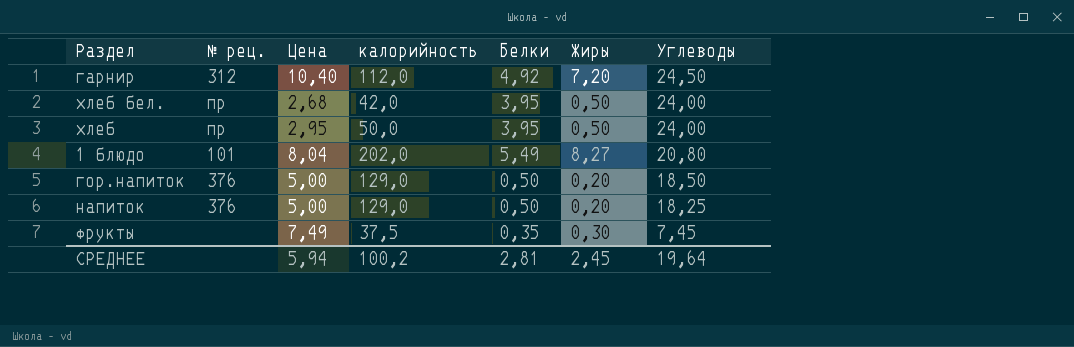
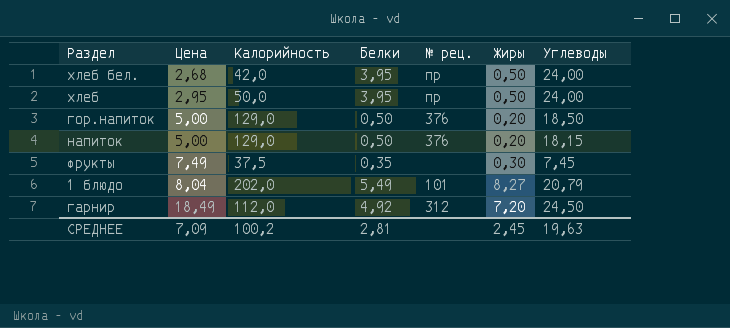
row order: Углеводы descending -> Цена ascending
column name: калорийность -> Калорийность
column № рец. | position: 2 -> 5
напиток | Углеводы: 18,25 -> 18,15
1 блюдо | Углеводы: 20,80 -> 20,79
гарнир | Цена: 10,40 -> 18,49
СРЕДНЕЕ | Цена: 5,94 -> 7,09
СРЕДНЕЕ | Углеводы: 19,64 -> 19,63

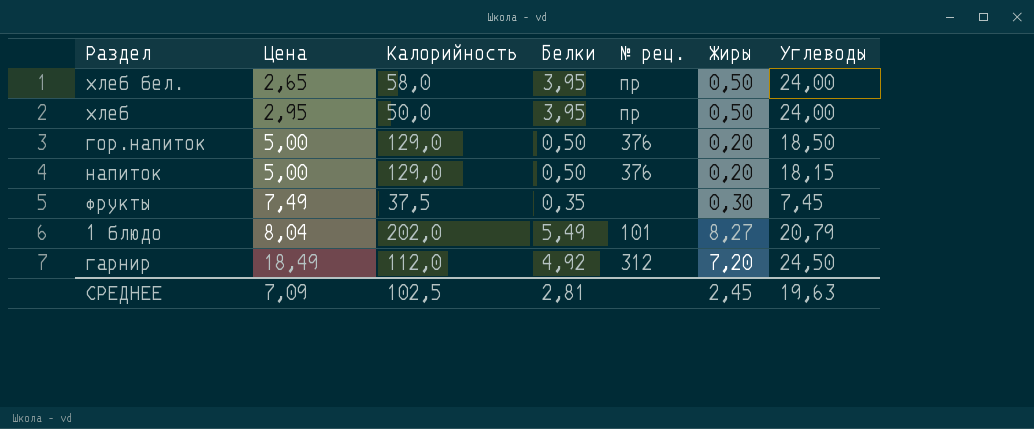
хлеб бел. | Цена: 2,68 -> 2,65
хлеб бел. | Калорийность: 42,0 -> 58,0
СРЕДНЕЕ | Калорийность: 100,2 -> 102,5

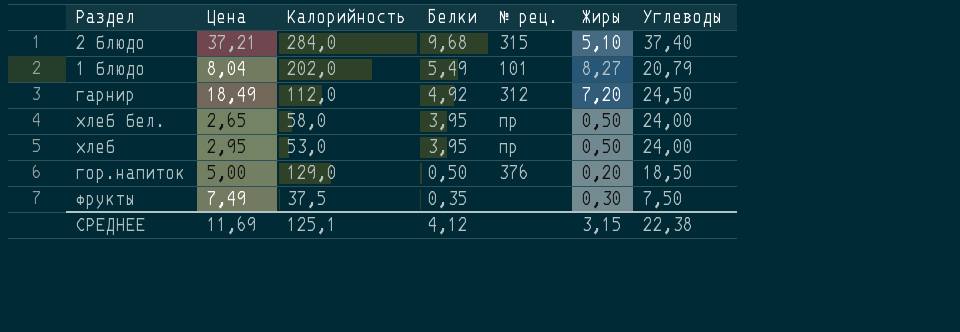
row order: Цена ascending -> Белки descending
row напиток: 5,00 | 129,0 | 0,50 | 376 | 0,20 | 18,15 -> none
row 2 блюдо: none -> 37,21 | 284,0 | 9,68 | 315 | 5,10 | 37,40
хлеб | Калорийность: 50,0 -> 53,0
фрукты | Углеводы: 7,45 -> 7,50
СРЕДНЕЕ | Цена: 7,09 -> 11,69
СРЕДНЕЕ | Калорийность: 102,5 -> 125,1
СРЕДНЕЕ | Белки: 2,81 -> 4,12
СРЕДНЕЕ | Жиры: 2,45 -> 3,15
СРЕДНЕЕ | Углеводы: 19,63 -> 22,38

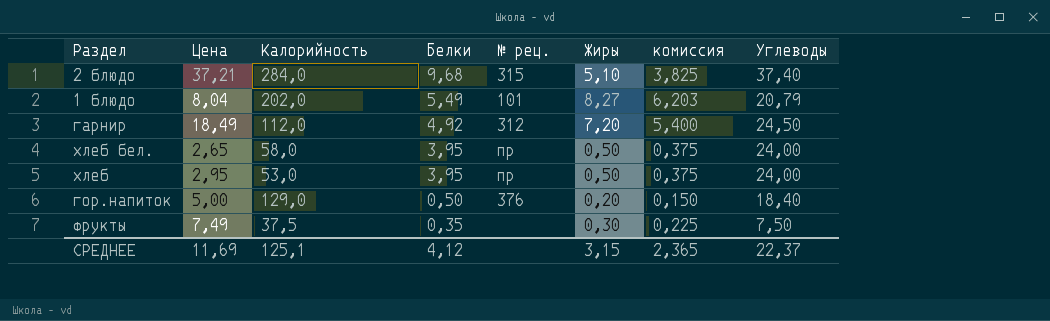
column комиссия | formula: none -> [Жиры] * 0,75
гор.напиток | Углеводы: 18,50 -> 18,40
СРЕДНЕЕ | Углеводы: 22,38 -> 22,37

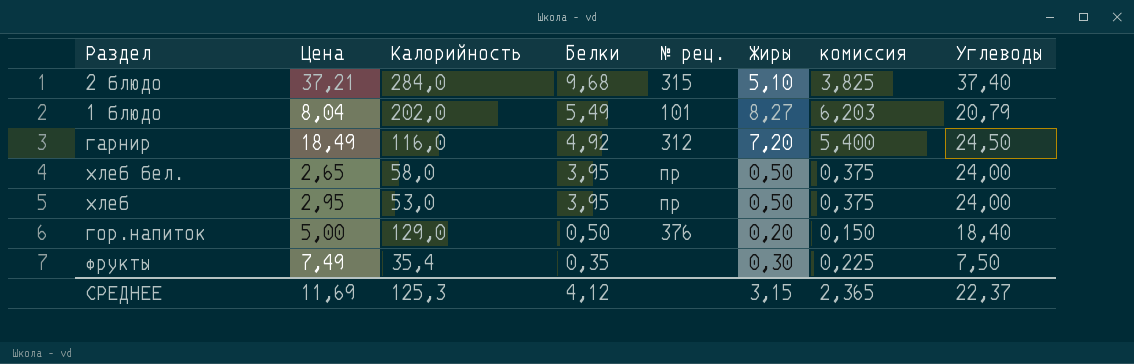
гарнир | Калорийность: 112,0 -> 116,0
фрукты | Калорийность: 37,5 -> 35,4
СРЕДНЕЕ | Калорийность: 125,1 -> 125,3

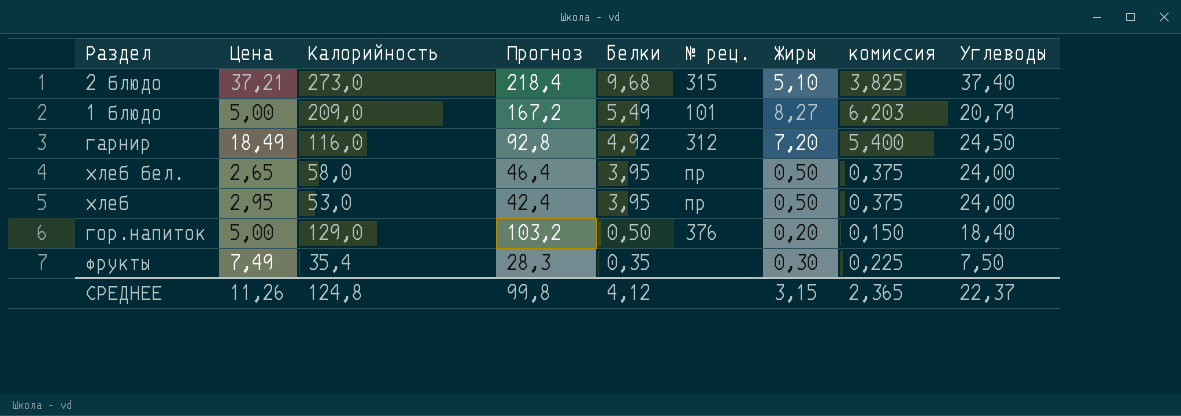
column Прогноз | formula: none -> [Калорийность] * 0,8
2 блюдо | Калорийность: 284,0 -> 273,0
1 блюдо | Цена: 8,04 -> 5,00
1 блюдо | Калорийность: 202,0 -> 209,0
СРЕДНЕЕ | Цена: 11,69 -> 11,26
СРЕДНЕЕ | Калорийность: 125,3 -> 124,8

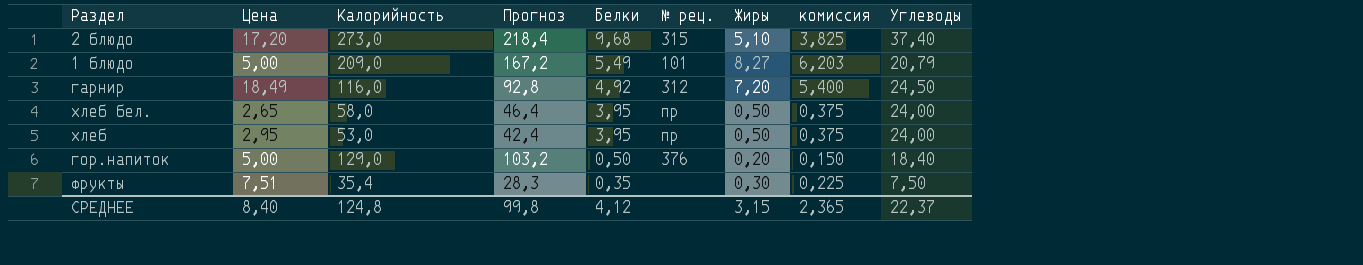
2 блюдо | Цена: 37,21 -> 17,20
фрукты | Цена: 7,49 -> 7,51
СРЕДНЕЕ | Цена: 11,26 -> 8,40

